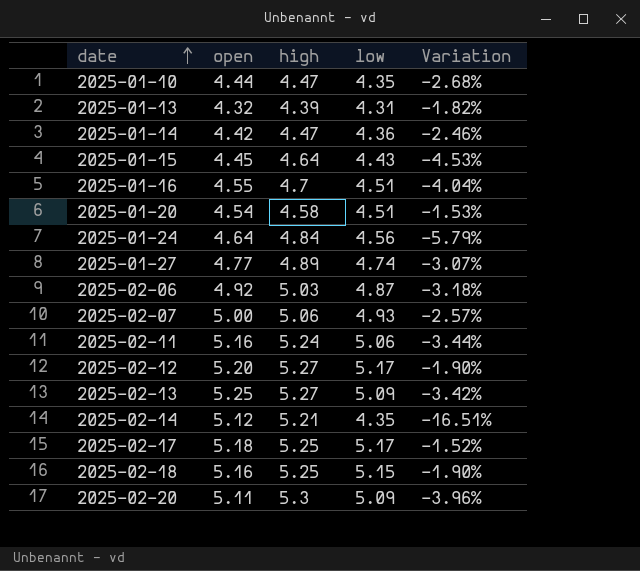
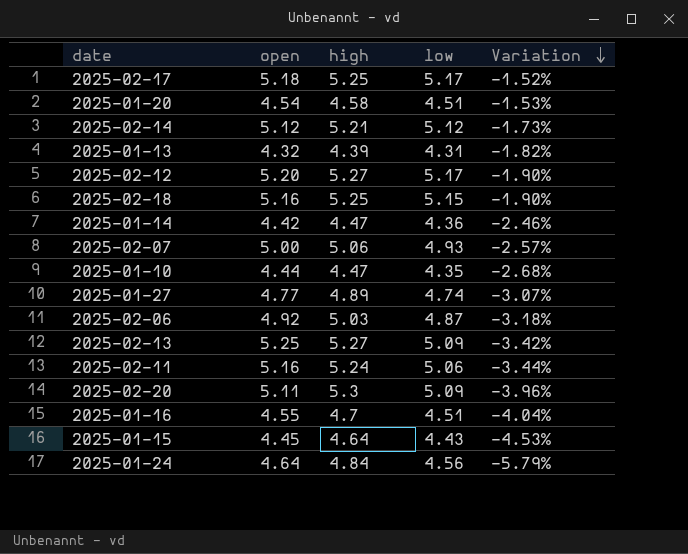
row order: date ascending -> Variation descending
2025-02-14 | low: 4.35 -> 5.12
2025-02-14 | Variation: -16.51% -> -1.73%

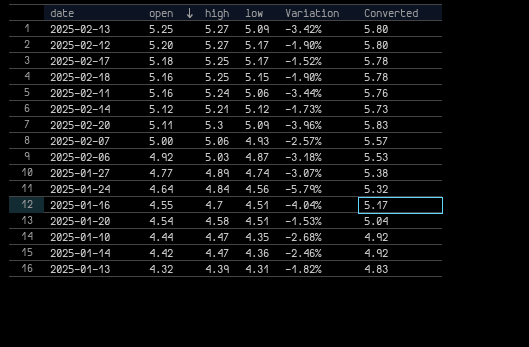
row order: Variation descending -> open descending
column Converted | formula: none -> [high] * 1.1
row 2025-01-15: 4.45 | 4.64 | 4.43 | -4.53% -> none

